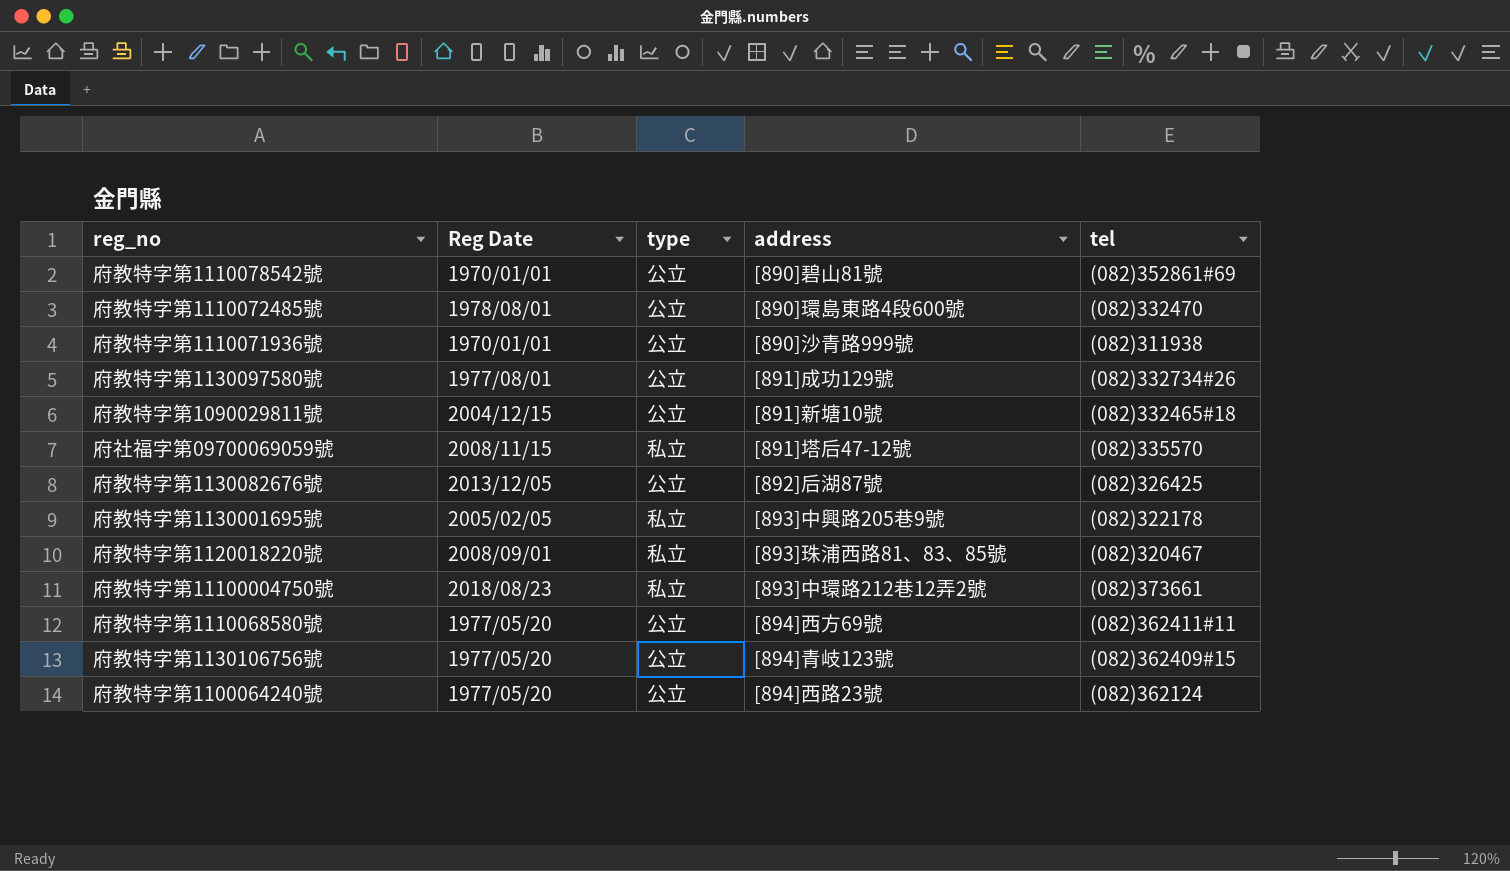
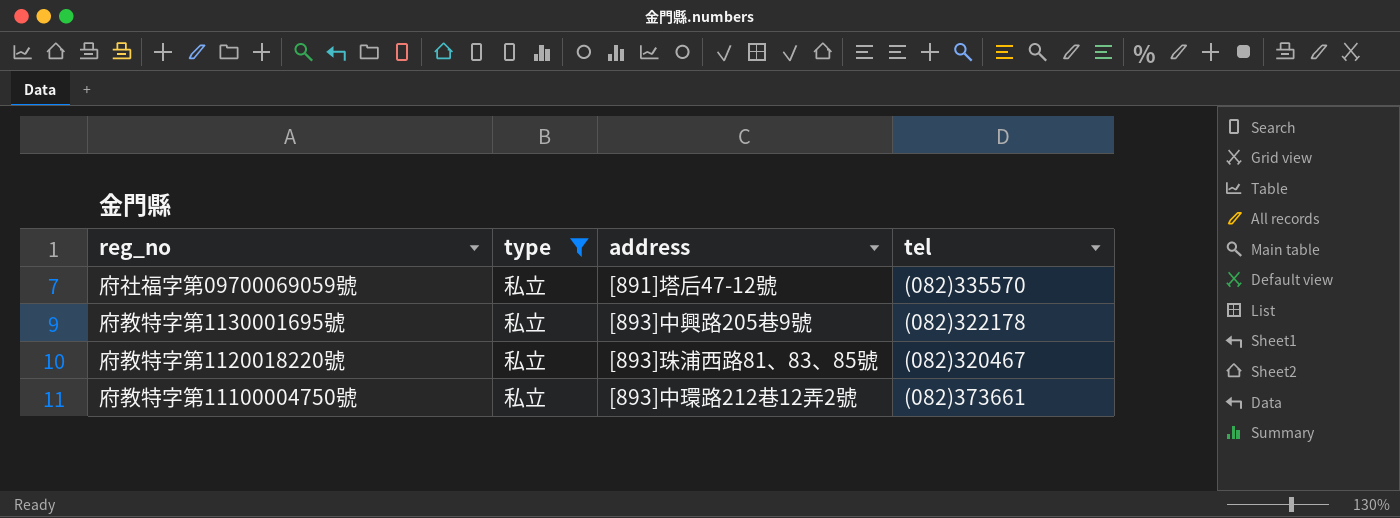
filter: none -> type = 私立
column Reg Date | position: 2 -> none

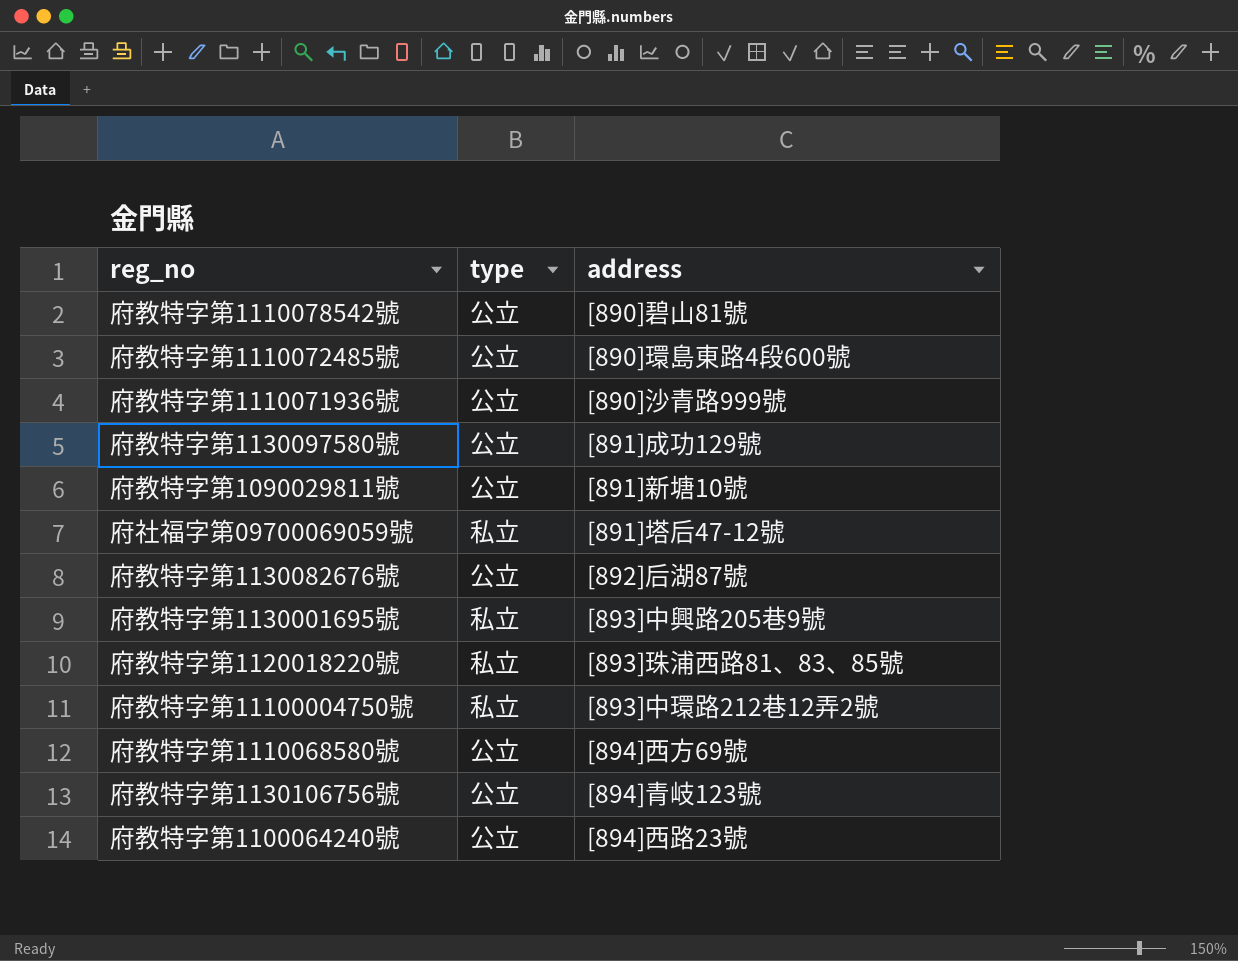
filter: type = 私立 -> none
column tel | position: 4 -> none

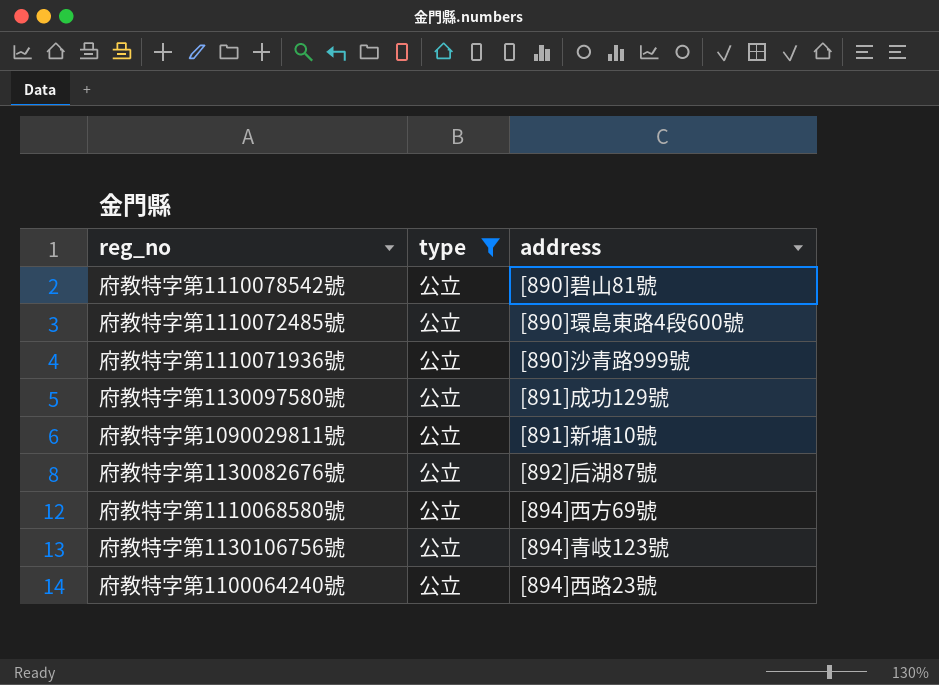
filter: none -> type = 公立

